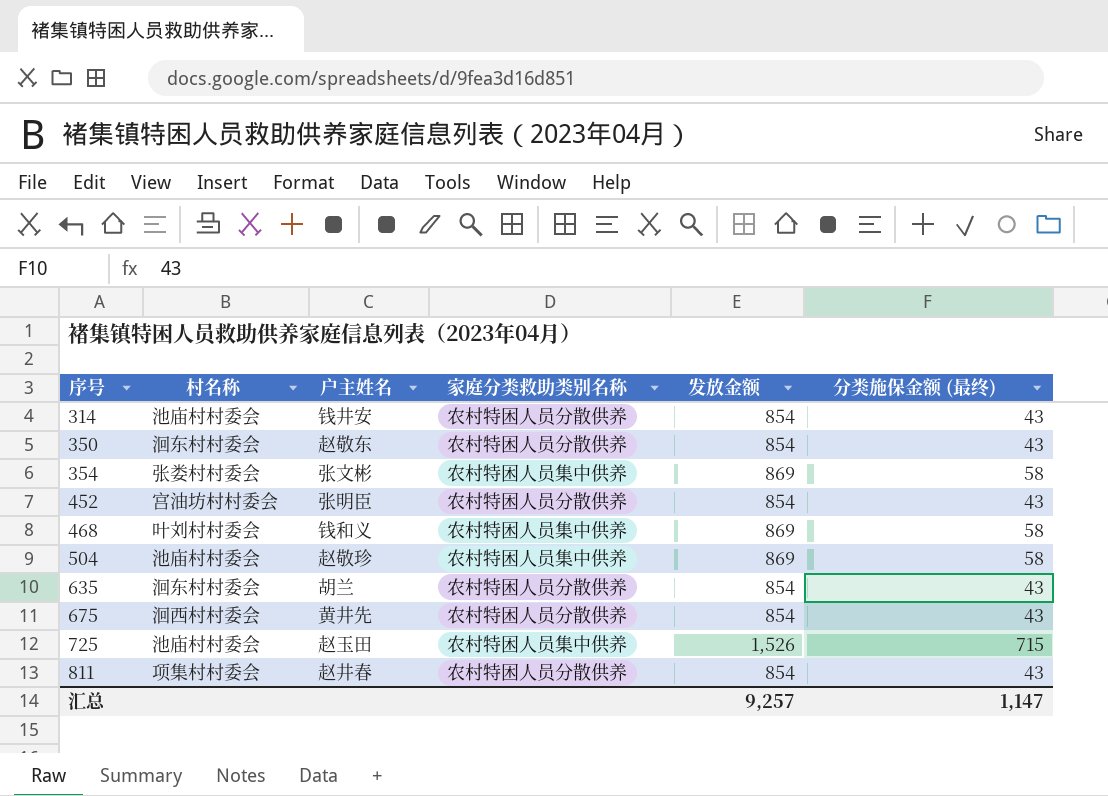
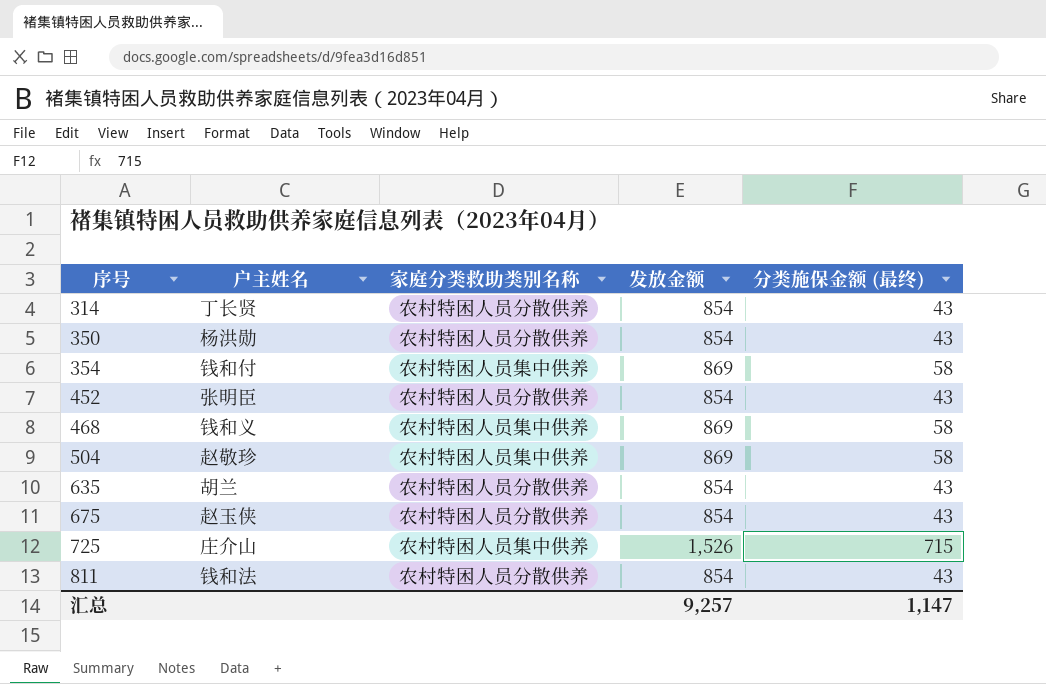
column 村名称 | position: 2 -> none
314 | 户主姓名: 钱井安 -> 丁长贤
350 | 户主姓名: 赵敬东 -> 杨洪勋
354 | 户主姓名: 张文彬 -> 钱和付
675 | 户主姓名: 黄井先 -> 赵玉侠
725 | 户主姓名: 赵玉田 -> 庄介山
811 | 户主姓名: 赵井春 -> 钱和法

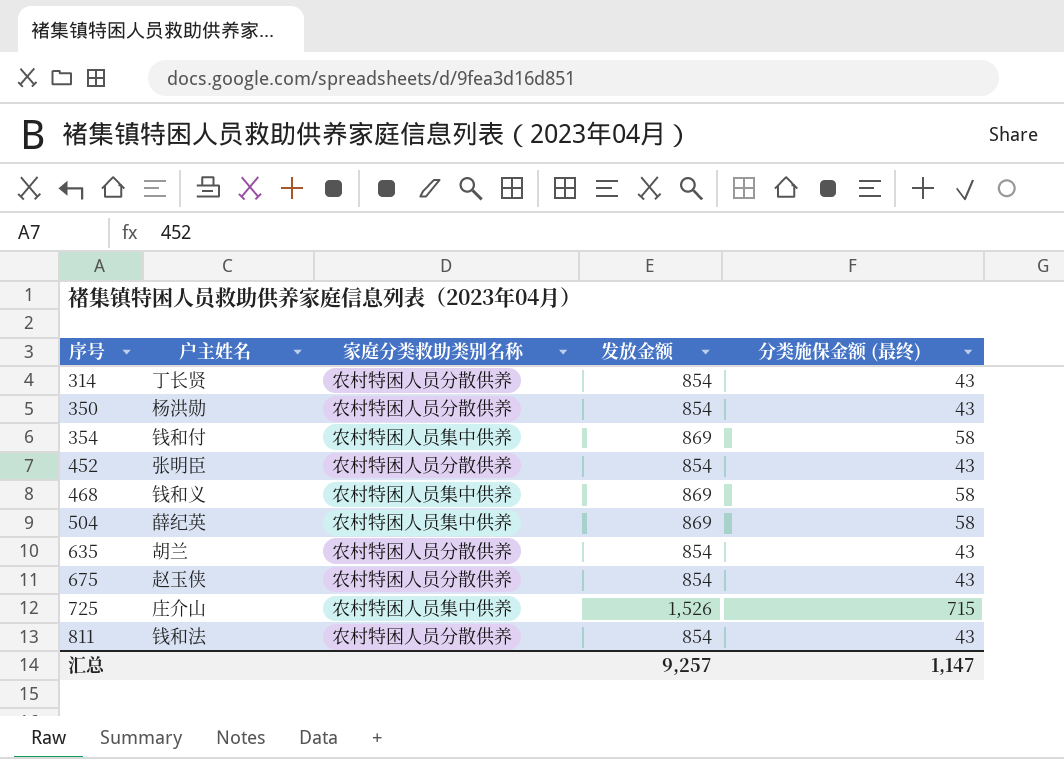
504 | 户主姓名: 赵敬珍 -> 薛纪英

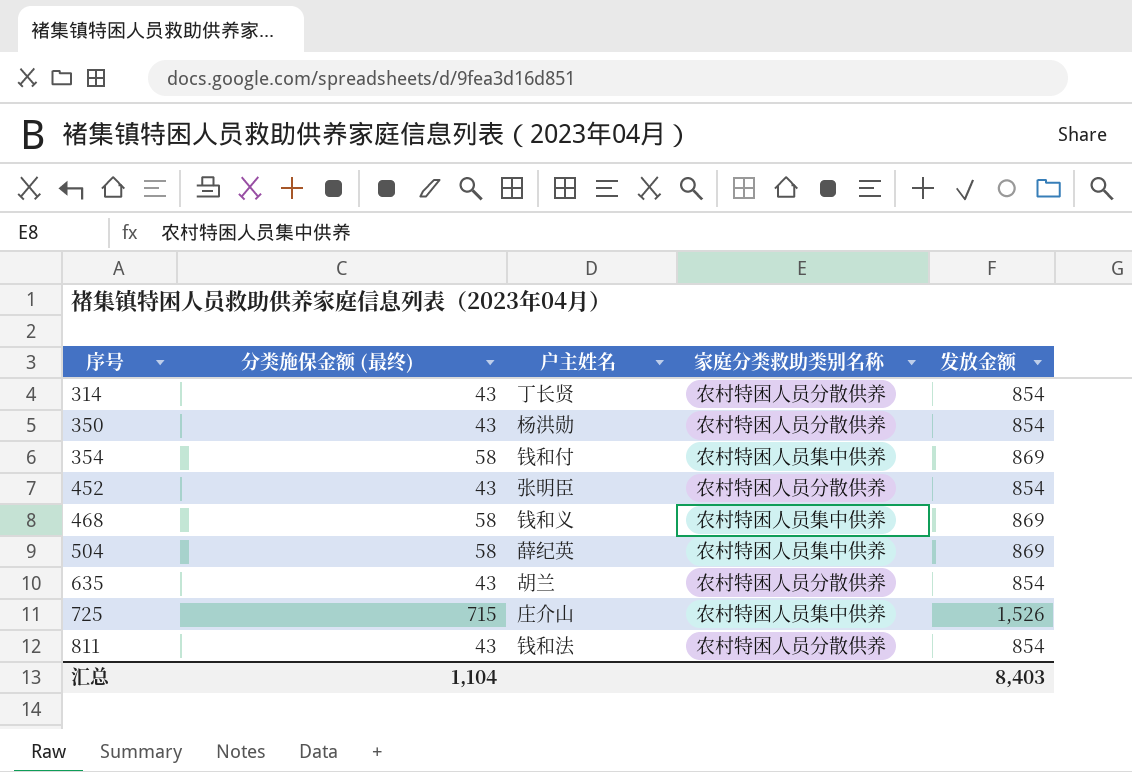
column 分类施保金额 (最终) | position: 5 -> 2
row 675: 赵玉侠 | 农村特困人员分散供养 | 854 | 43 -> none
汇总 | 分类施保金额 (最终): 1,147 -> 1,104
汇总 | 发放金额: 9,257 -> 8,403

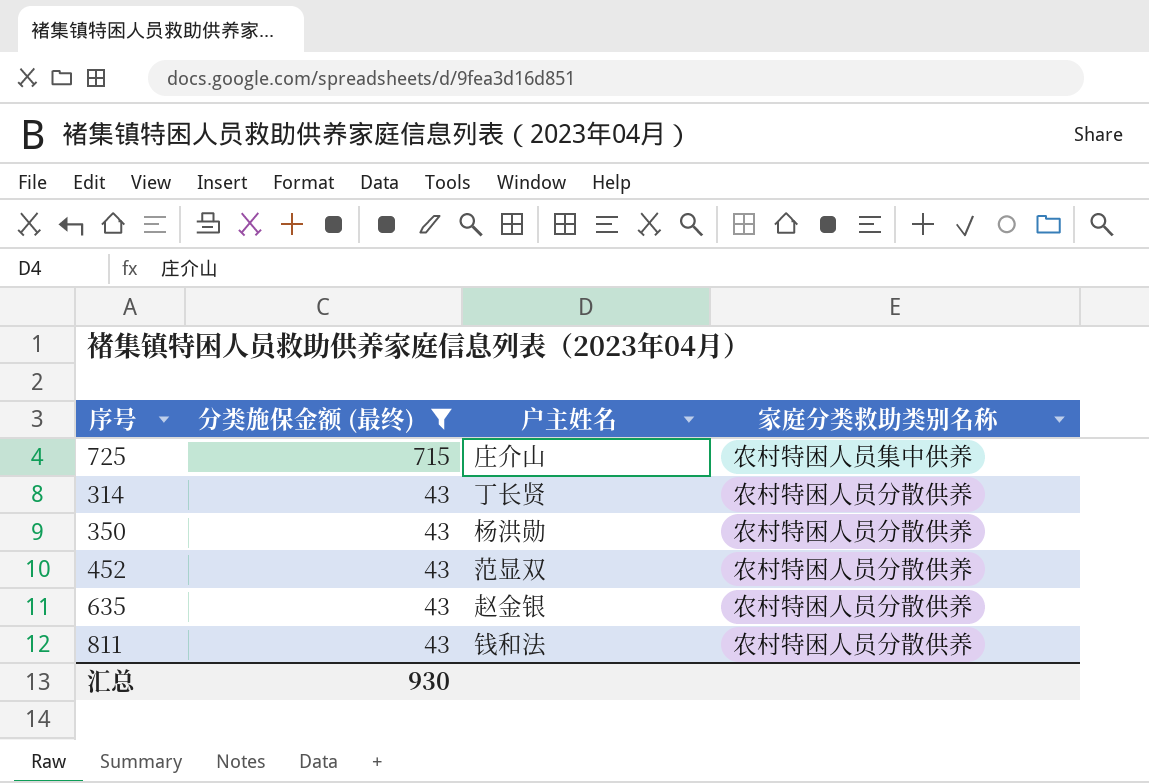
filter: none -> 分类施保金额 (最终) != 58
row order: 序号 ascending -> 分类施保金额 (最终) descending
column 发放金额 | position: 5 -> none
452 | 户主姓名: 张明臣 -> 范显双
635 | 户主姓名: 胡兰 -> 赵金银
汇总 | 分类施保金额 (最终): 1,104 -> 930

